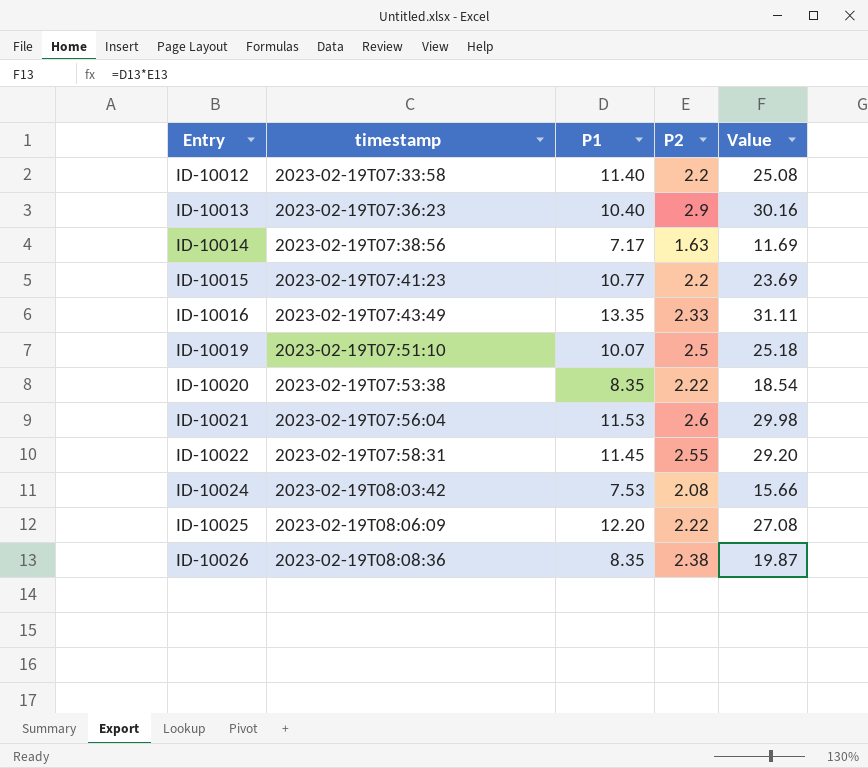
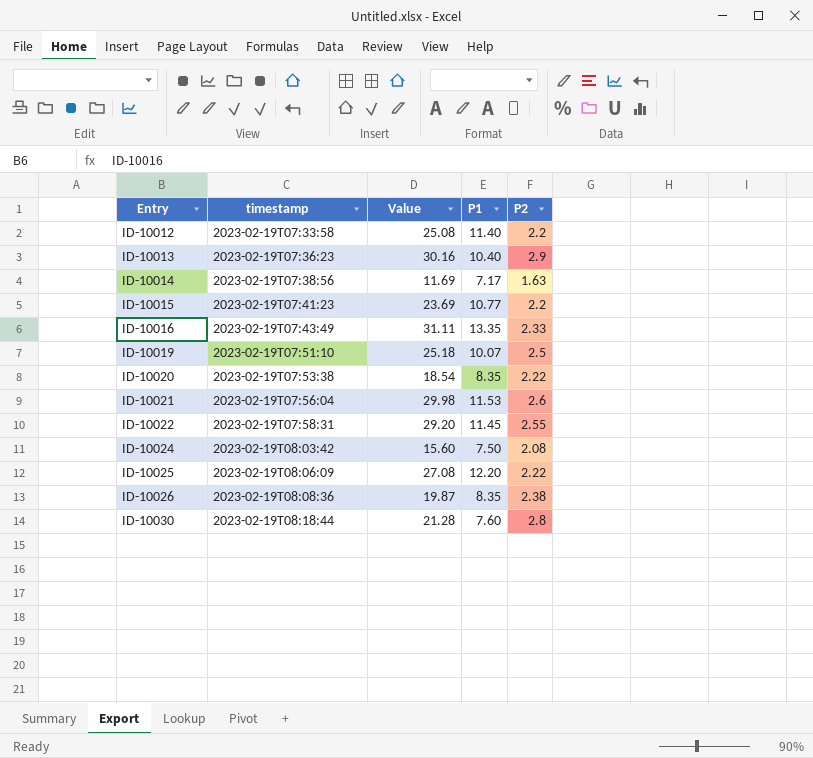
column Value | position: 5 -> 3
ID-10024 | Value: 15.66 -> 15.60
ID-10024 | P1: 7.53 -> 7.50
row ID-10030: none -> 2023-02-19T08:18:44 | 21.28 | 7.60 | 2.8

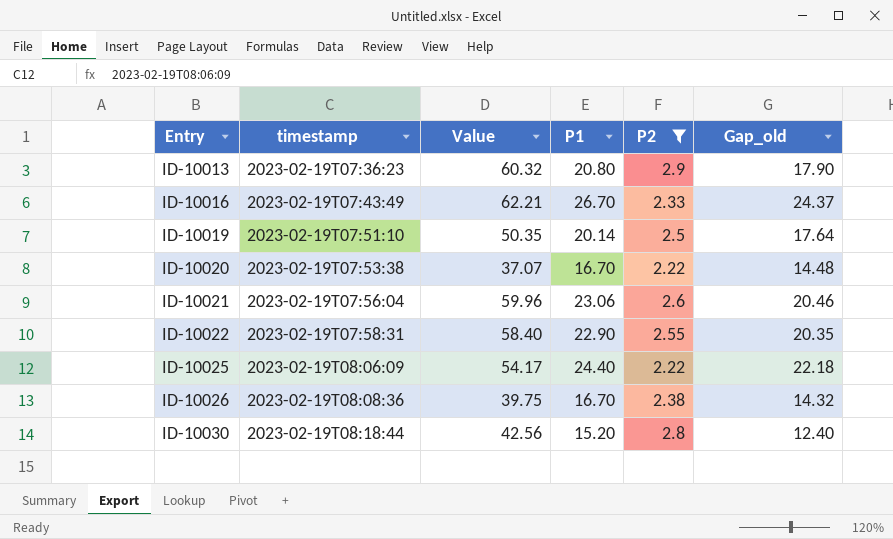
filter: none -> P2 >= 2.22
column Gap_old | formula: none -> [P1] - [P2]
ID-10013 | Value: 30.16 -> 60.32
ID-10013 | P1: 10.40 -> 20.80
ID-10016 | Value: 31.11 -> 62.21
ID-10016 | P1: 13.35 -> 26.70
ID-10019 | Value: 25.18 -> 50.35
ID-10019 | P1: 10.07 -> 20.14
ID-10020 | Value: 18.54 -> 37.07
ID-10020 | P1: 8.35 -> 16.70
ID-10021 | Value: 29.98 -> 59.96
ID-10021 | P1: 11.53 -> 23.06
ID-10022 | Value: 29.20 -> 58.40
ID-10022 | P1: 11.45 -> 22.90
ID-10025 | Value: 27.08 -> 54.17
ID-10025 | P1: 12.20 -> 24.40
ID-10026 | Value: 19.87 -> 39.75
ID-10026 | P1: 8.35 -> 16.70
ID-10030 | Value: 21.28 -> 42.56
ID-10030 | P1: 7.60 -> 15.20

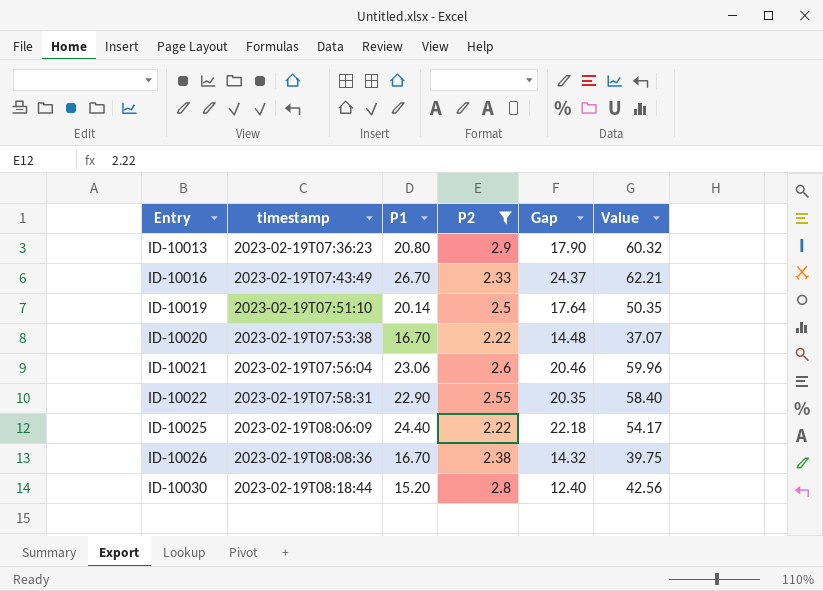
column name: Gap_old -> Gap
column Value | position: 3 -> 6

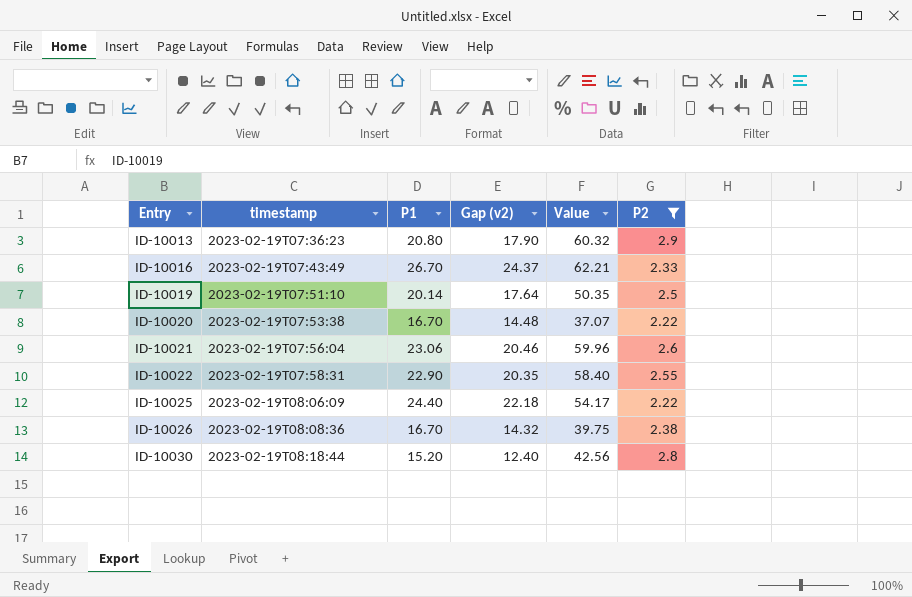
column name: Gap -> Gap (v2)
column P2 | position: 4 -> 6

